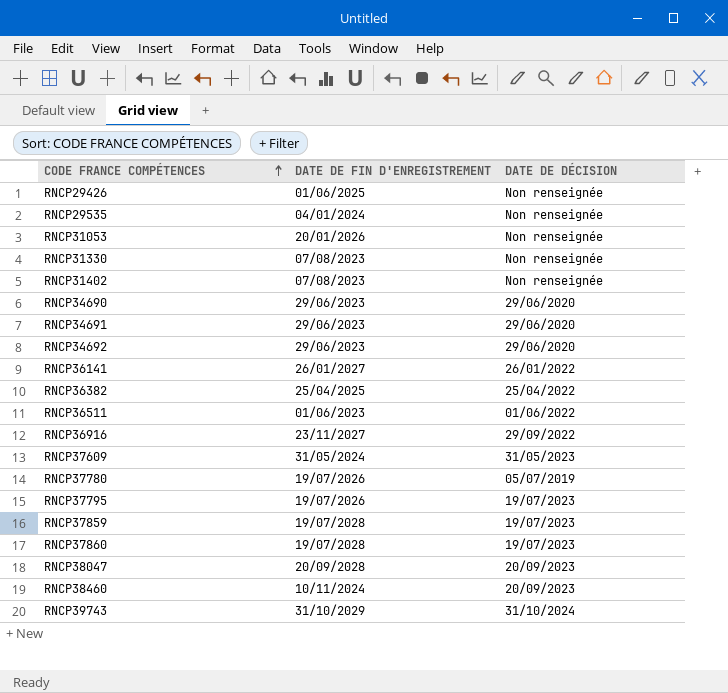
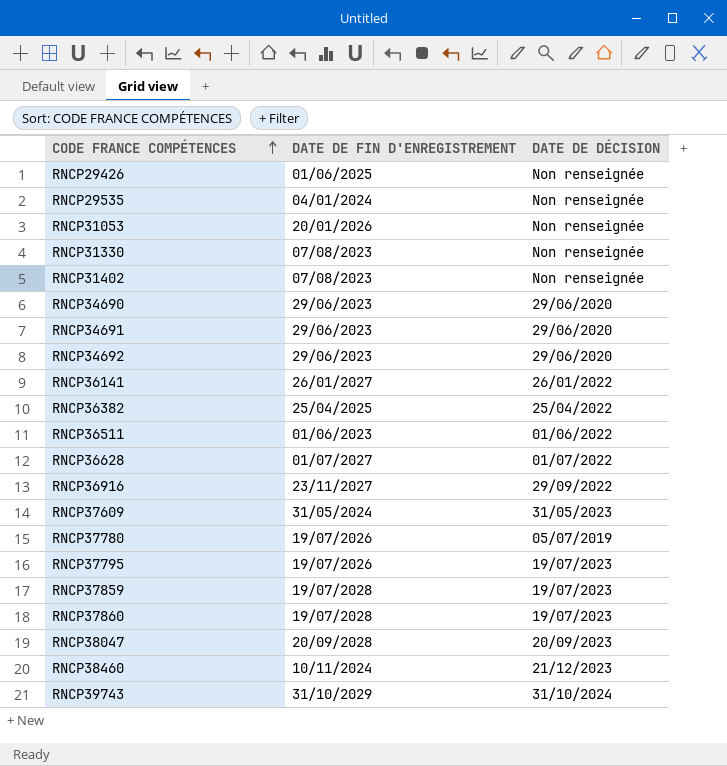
row RNCP36628: none -> 01/07/2027 | 01/07/2022
RNCP38460 | DATE DE DÉCISION: 20/09/2023 -> 21/12/2023

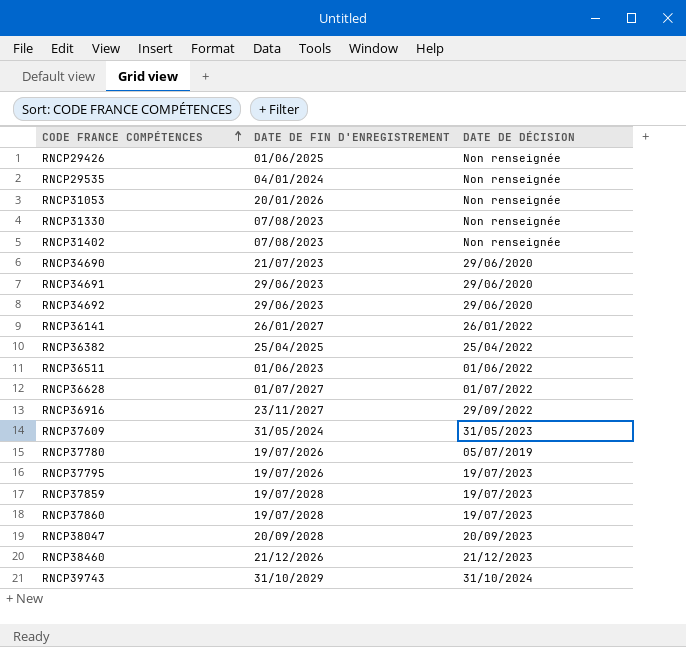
RNCP34690 | DATE DE FIN D'ENREGISTREMENT: 29/06/2023 -> 21/07/2023
RNCP38460 | DATE DE FIN D'ENREGISTREMENT: 10/11/2024 -> 21/12/2026

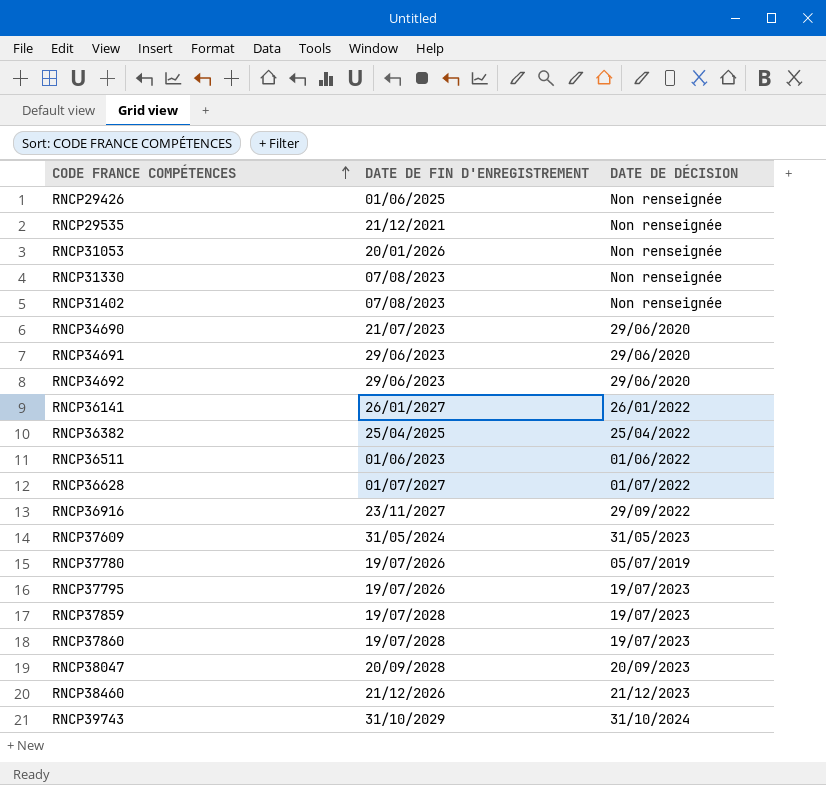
RNCP29535 | DATE DE FIN D'ENREGISTREMENT: 04/01/2024 -> 21/12/2021

